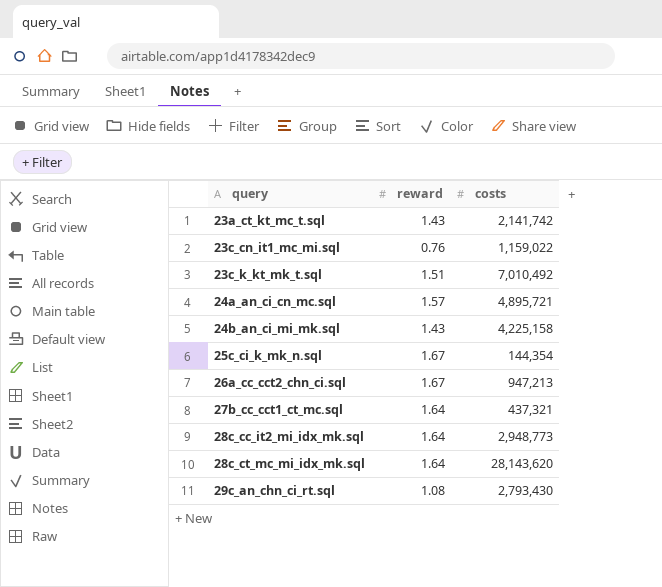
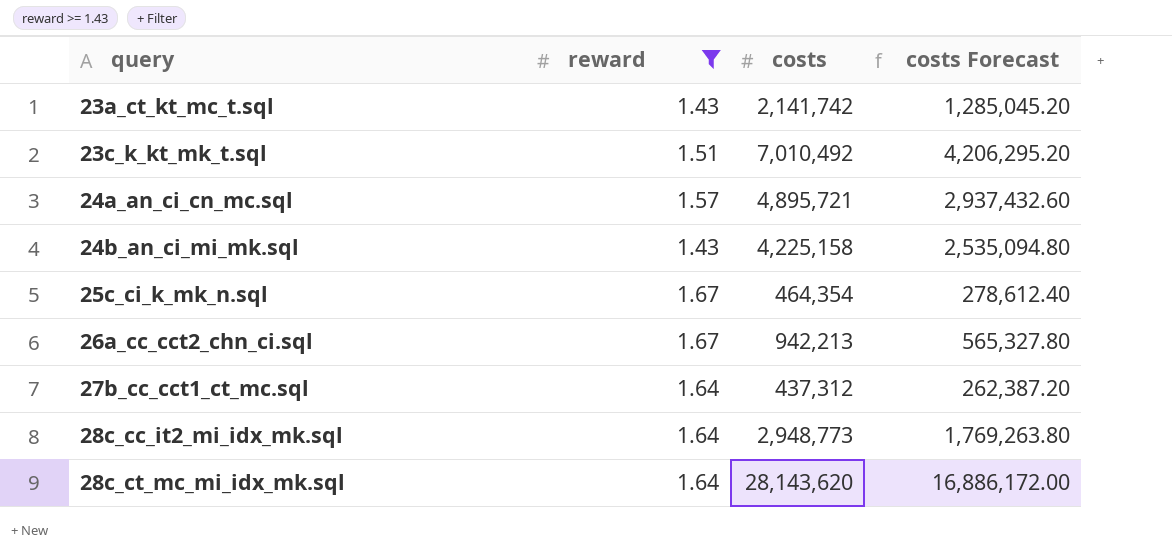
filter: none -> reward >= 1.43
column costs Forecast | formula: none -> [costs] * 0.6
25c_ci_k_mk_n.sql | costs: 144,354 -> 464,354
26a_cc_cct2_chn_ci.sql | costs: 947,213 -> 942,213
27b_cc_cct1_ct_mc.sql | costs: 437,321 -> 437,312

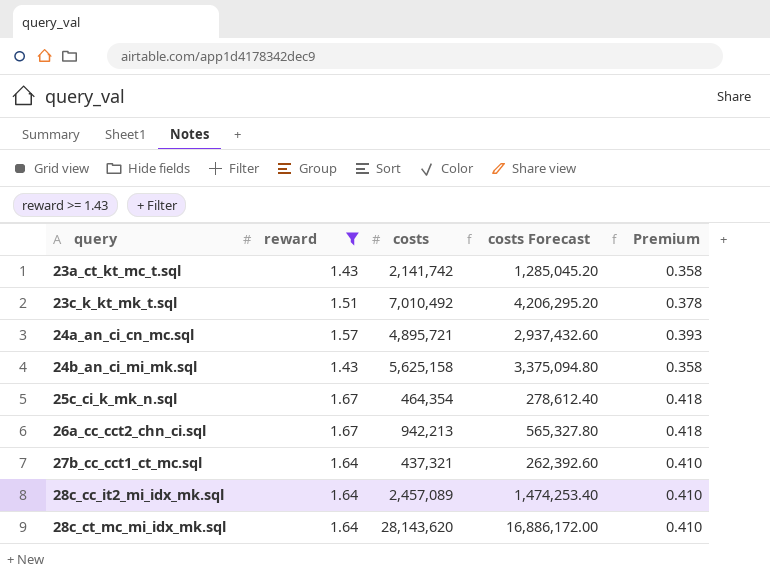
column Premium | formula: none -> [reward] * 0.25
24b_an_ci_mi_mk.sql | costs: 4,225,158 -> 5,625,158
24b_an_ci_mi_mk.sql | costs Forecast: 2,535,094.80 -> 3,375,094.80
27b_cc_cct1_ct_mc.sql | costs: 437,312 -> 437,321
27b_cc_cct1_ct_mc.sql | costs Forecast: 262,387.20 -> 262,392.60
28c_cc_it2_mi_idx_mk.sql | costs: 2,948,773 -> 2,457,089
28c_cc_it2_mi_idx_mk.sql | costs Forecast: 1,769,263.80 -> 1,474,253.40

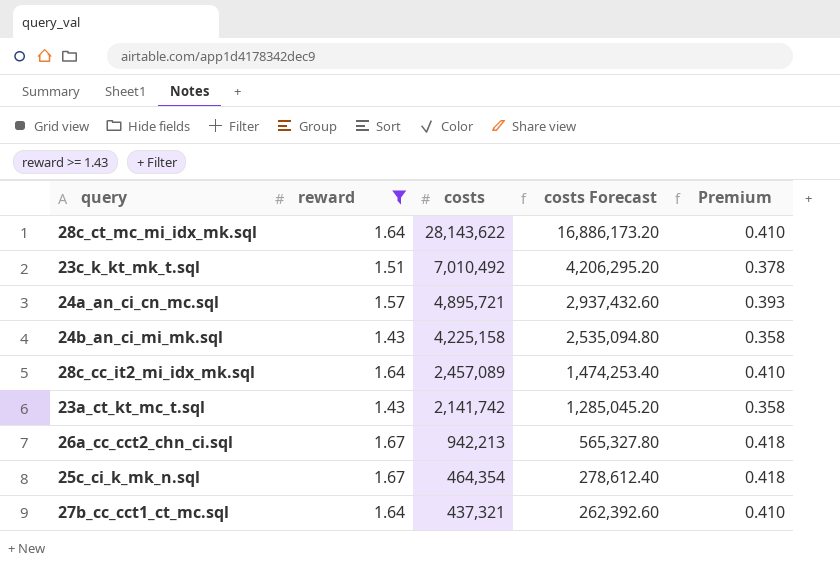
row order: query ascending -> costs descending
28c_ct_mc_mi_idx_mk.sql | costs: 28,143,620 -> 28,143,622
28c_ct_mc_mi_idx_mk.sql | costs Forecast: 16,886,172.00 -> 16,886,173.20
24b_an_ci_mi_mk.sql | costs: 5,625,158 -> 4,225,158
24b_an_ci_mi_mk.sql | costs Forecast: 3,375,094.80 -> 2,535,094.80

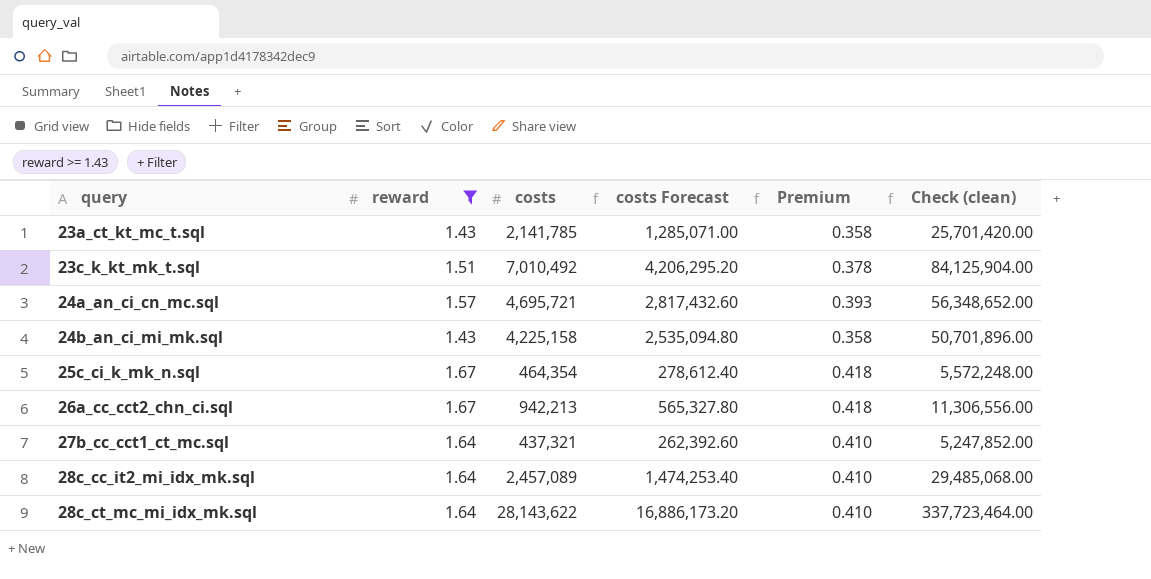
row order: costs descending -> query ascending
column Check (clean) | formula: none -> [costs] * 12
23a_ct_kt_mc_t.sql | costs: 2,141,742 -> 2,141,785
23a_ct_kt_mc_t.sql | costs Forecast: 1,285,045.20 -> 1,285,071.00
24a_an_ci_cn_mc.sql | costs: 4,895,721 -> 4,695,721
24a_an_ci_cn_mc.sql | costs Forecast: 2,937,432.60 -> 2,817,432.60

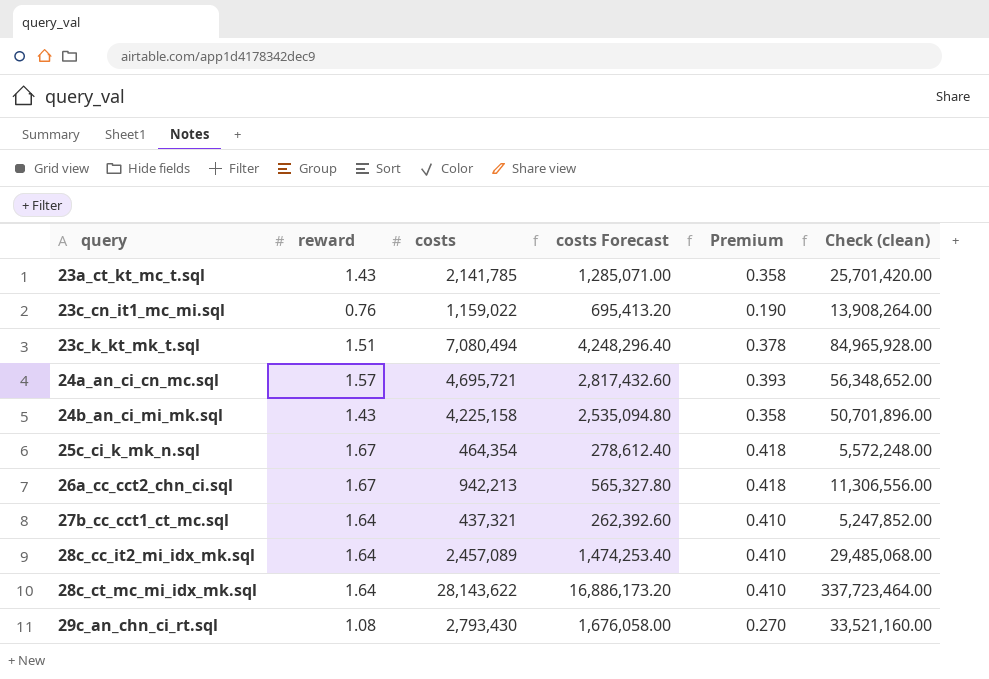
filter: reward >= 1.43 -> none
23c_k_kt_mk_t.sql | costs: 7,010,492 -> 7,080,494
23c_k_kt_mk_t.sql | costs Forecast: 4,206,295.20 -> 4,248,296.40
23c_k_kt_mk_t.sql | Check (clean): 84,125,904.00 -> 84,965,928.00

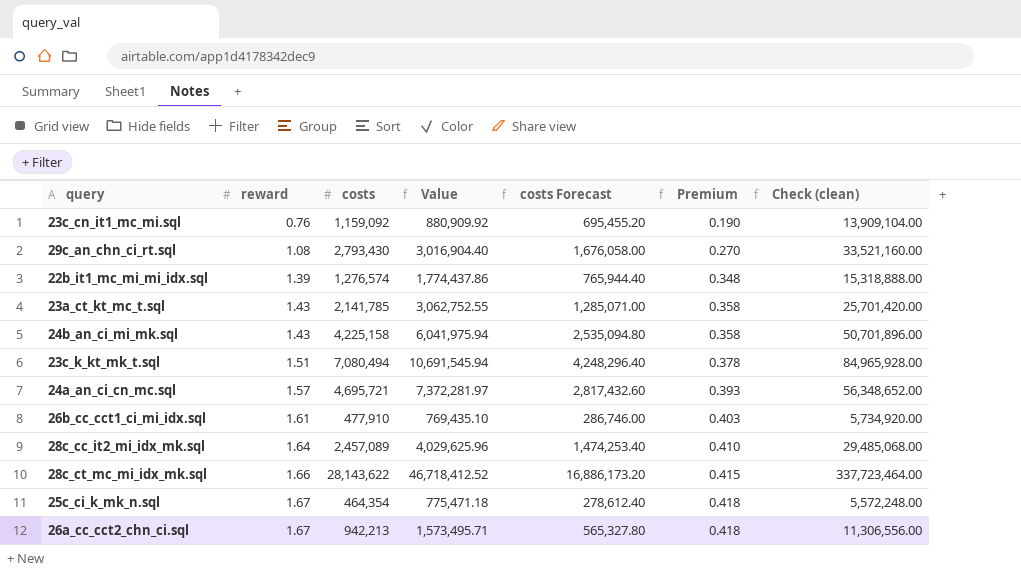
row order: query ascending -> reward ascending
column Value | formula: none -> [reward] * [costs]
row 27b_cc_cct1_ct_mc.sql: 1.64 | 437,321 | 262,392.60 | 0.410 | 5,247,852.00 -> none
23c_cn_it1_mc_mi.sql | costs: 1,159,022 -> 1,159,092
23c_cn_it1_mc_mi.sql | costs Forecast: 695,413.20 -> 695,455.20
23c_cn_it1_mc_mi.sql | Check (clean): 13,908,264.00 -> 13,909,104.00
row 22b_it1_mc_mi_mi_idx.sql: none -> 1.39 | 1,276,574 | 1,774,437.86 | 765,944.40 | 0.348 | 15,318,888.00
row 26b_cc_cct1_ci_mi_idx.sql: none -> 1.61 | 477,910 | 769,435.10 | 286,746.00 | 0.403 | 5,734,920.00
28c_ct_mc_mi_idx_mk.sql | reward: 1.64 -> 1.66
28c_ct_mc_mi_idx_mk.sql | Premium: 0.410 -> 0.415

